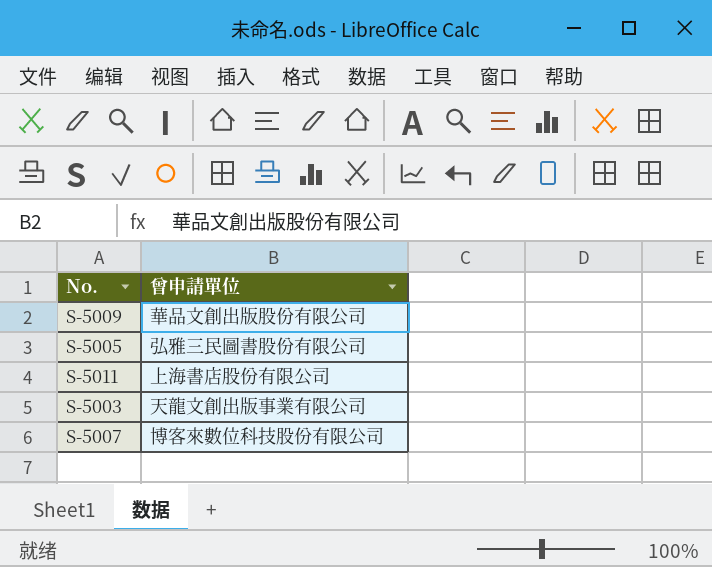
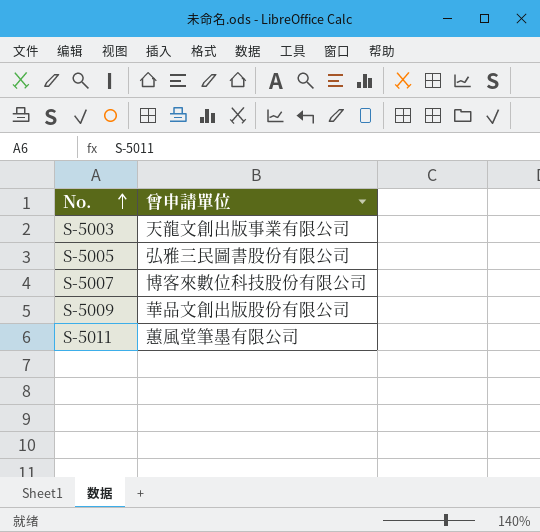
row order: none -> No. ascending
S-5011 | 曾申請單位: 上海書店股份有限公司 -> 蕙風堂筆墨有限公司

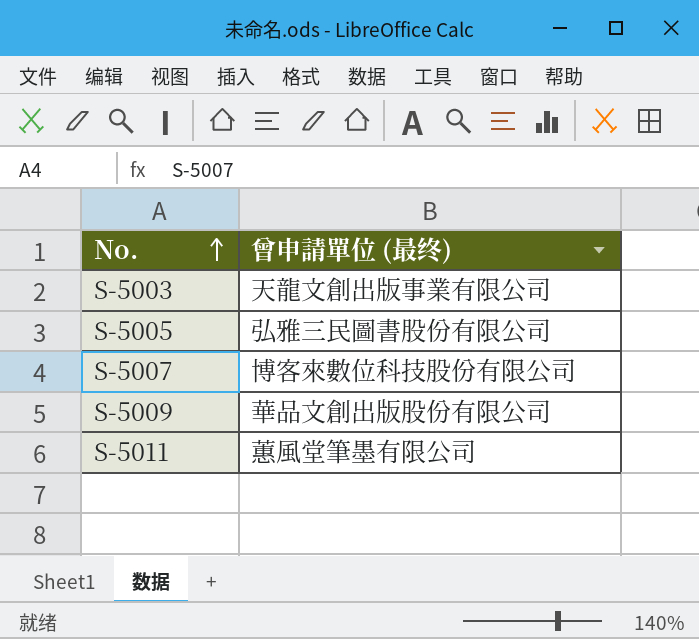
column name: 曾申請單位 -> 曾申請單位 (最终)

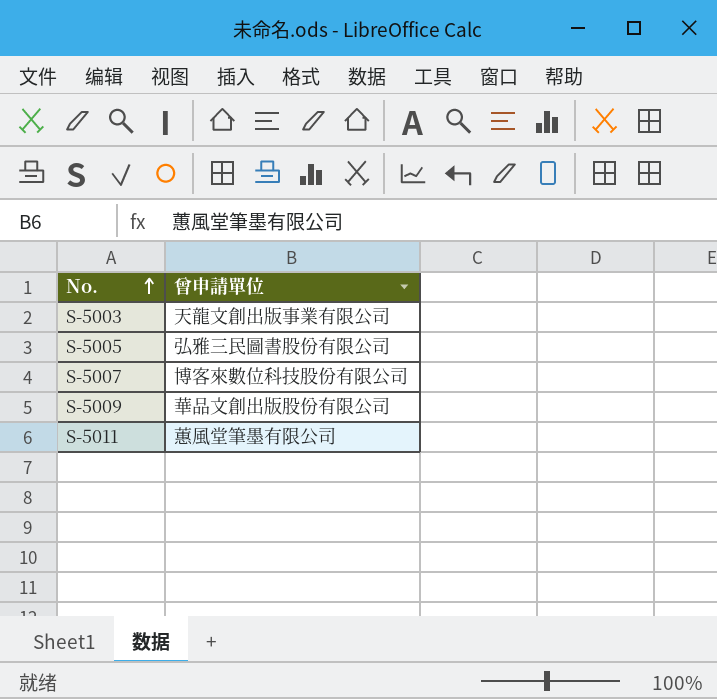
column name: 曾申請單位 (最终) -> 曾申請單位

